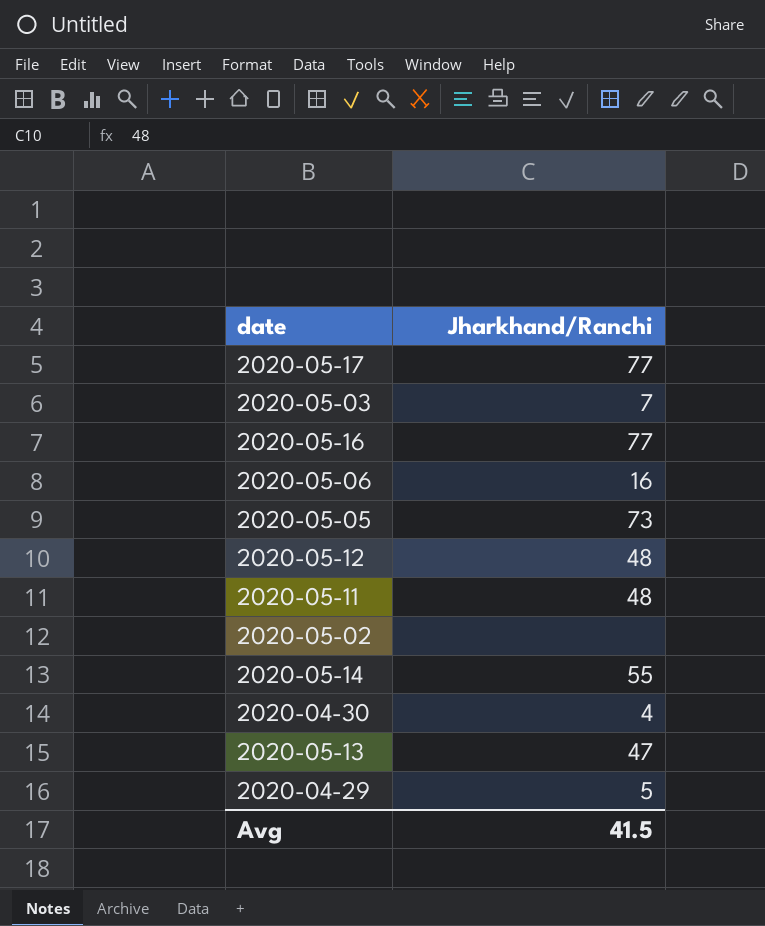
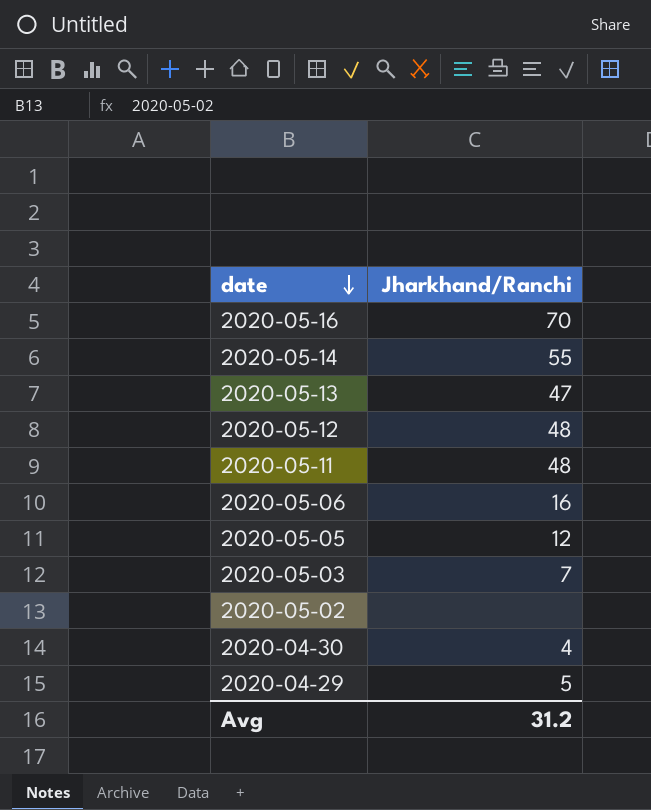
row order: none -> date descending
row 2020-05-17: 77 -> none
2020-05-16 | Jharkhand/Ranchi: 77 -> 70
2020-05-05 | Jharkhand/Ranchi: 73 -> 12
Avg | Jharkhand/Ranchi: 41.5 -> 31.2

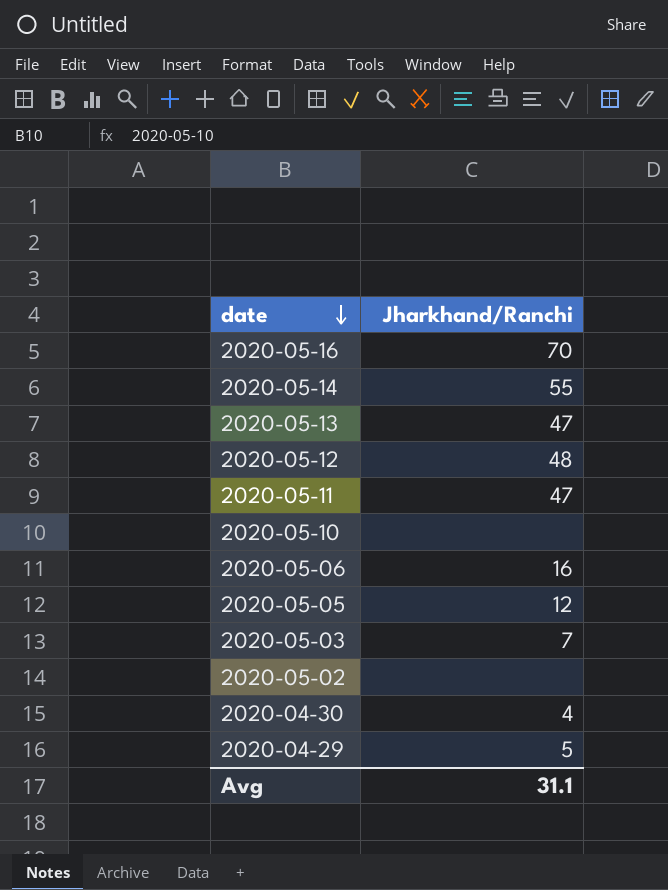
2020-05-11 | Jharkhand/Ranchi: 48 -> 47
row 2020-05-10: none -> none
Avg | Jharkhand/Ranchi: 31.2 -> 31.1

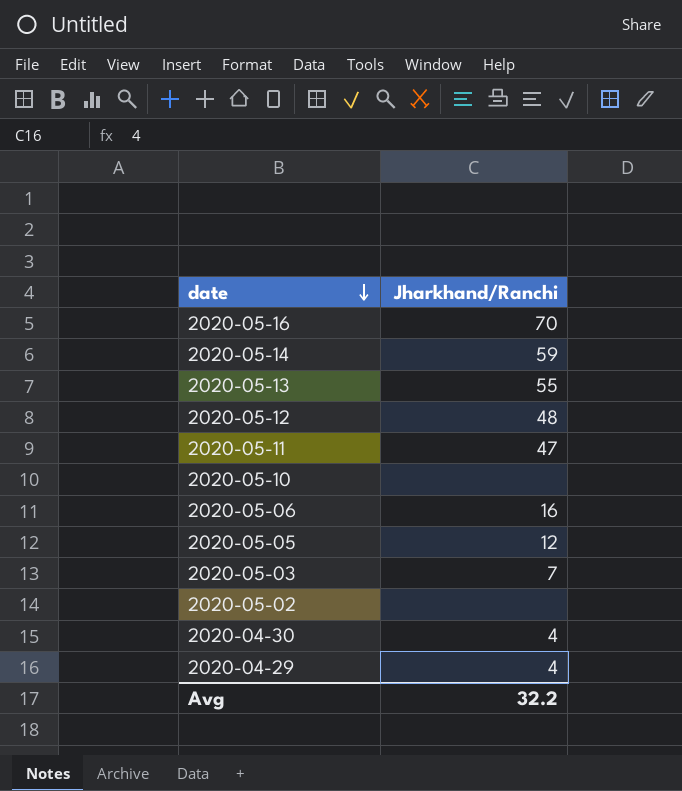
2020-05-14 | Jharkhand/Ranchi: 55 -> 59
2020-05-13 | Jharkhand/Ranchi: 47 -> 55
2020-04-29 | Jharkhand/Ranchi: 5 -> 4
Avg | Jharkhand/Ranchi: 31.1 -> 32.2

